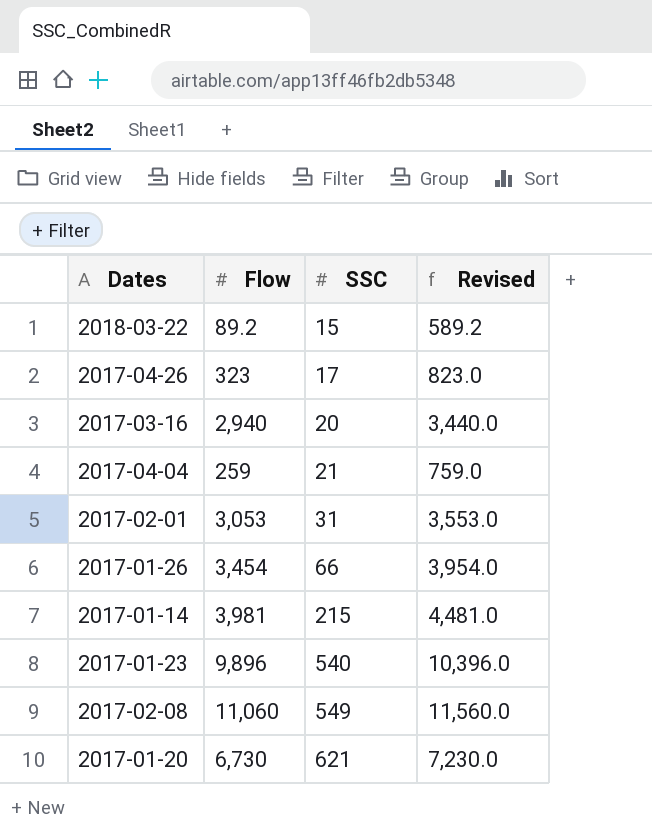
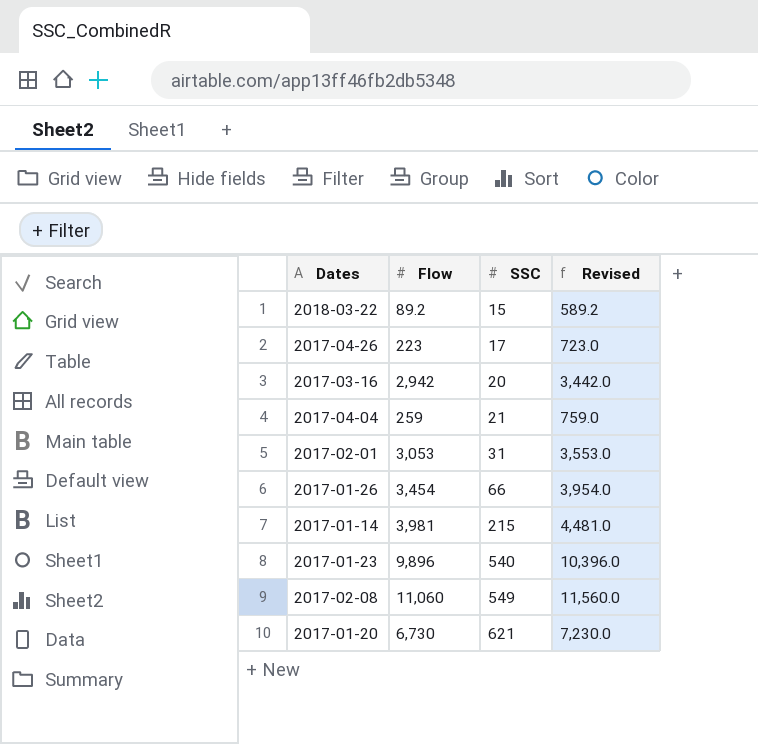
2017-04-26 | Flow: 323 -> 223
2017-04-26 | Revised: 823.0 -> 723.0
2017-03-16 | Flow: 2,940 -> 2,942
2017-03-16 | Revised: 3,440.0 -> 3,442.0

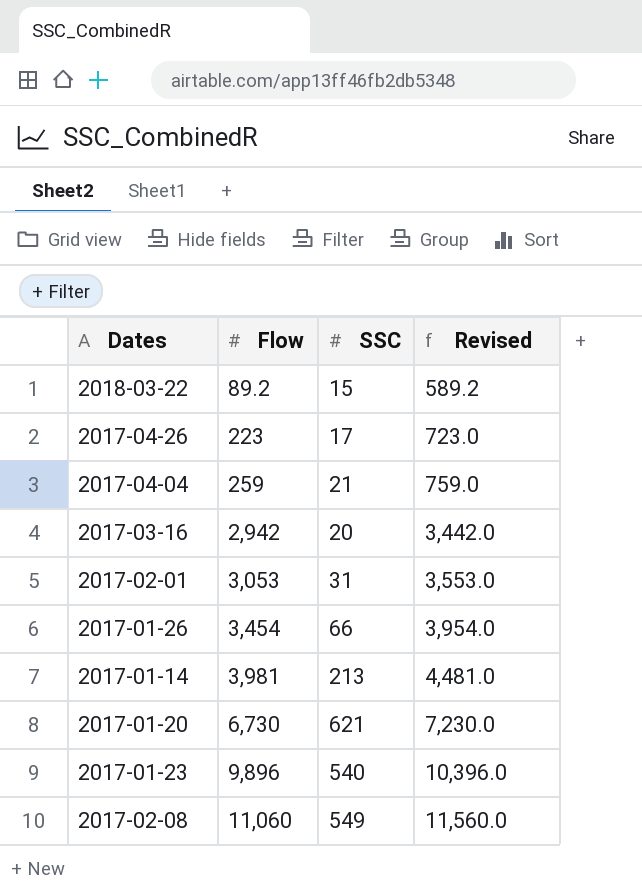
row order: SSC ascending -> Flow ascending
2017-01-14 | SSC: 215 -> 213

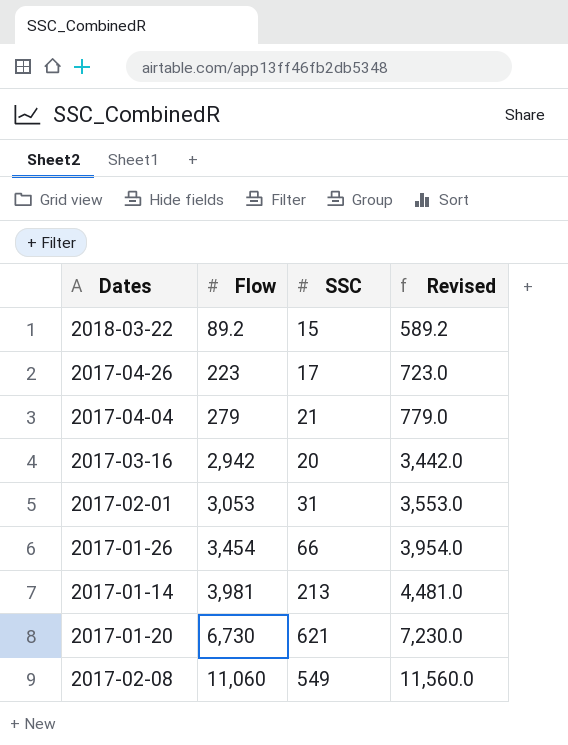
row 2017-01-23: 9,896 | 540 | 10,396.0 -> none
2017-04-04 | Flow: 259 -> 279
2017-04-04 | Revised: 759.0 -> 779.0

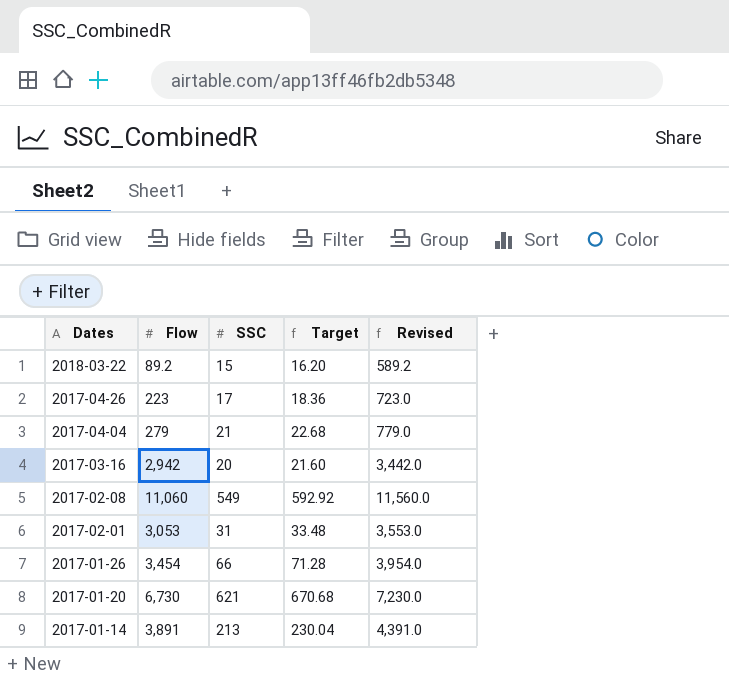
row order: Flow ascending -> Dates descending
column Target | formula: none -> [SSC] * 1.08
2017-01-14 | Flow: 3,981 -> 3,891
2017-01-14 | Revised: 4,481.0 -> 4,391.0

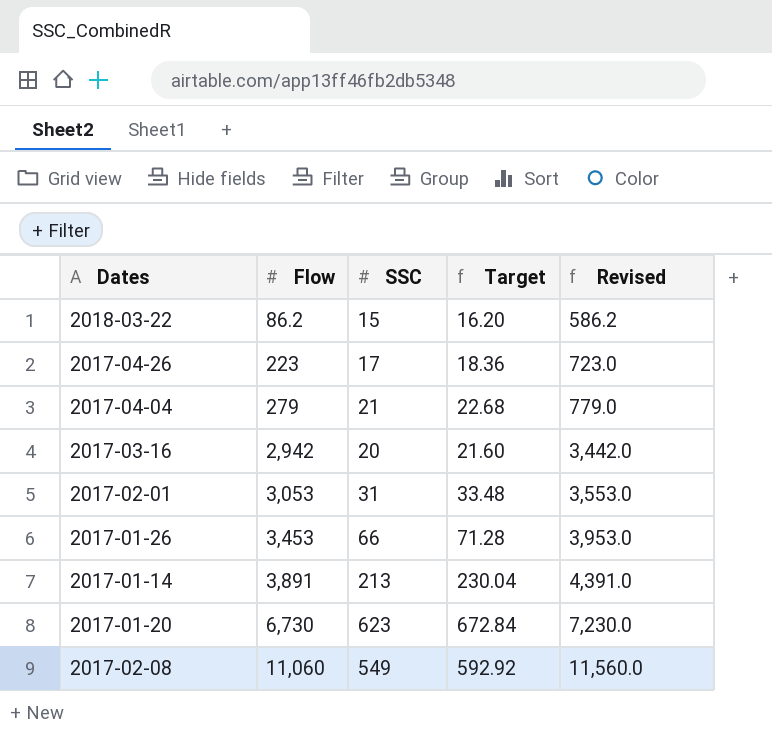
row order: Dates descending -> Flow ascending
2018-03-22 | Flow: 89.2 -> 86.2
2018-03-22 | Revised: 589.2 -> 586.2
2017-01-26 | Flow: 3,454 -> 3,453
2017-01-26 | Revised: 3,954.0 -> 3,953.0
2017-01-20 | SSC: 621 -> 623
2017-01-20 | Target: 670.68 -> 672.84

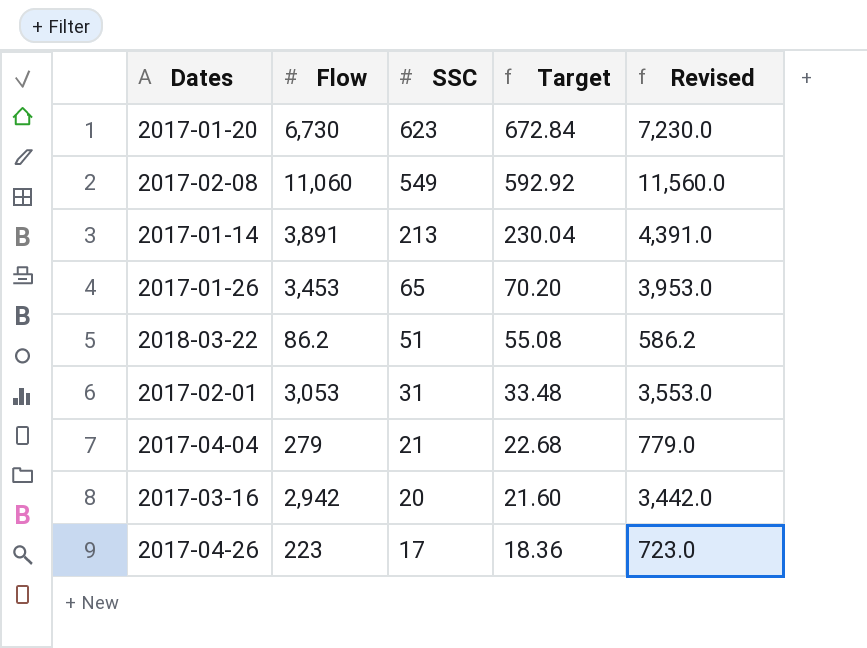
row order: Flow ascending -> SSC descending
2017-01-26 | SSC: 66 -> 65
2017-01-26 | Target: 71.28 -> 70.20
2018-03-22 | SSC: 15 -> 51
2018-03-22 | Target: 16.20 -> 55.08

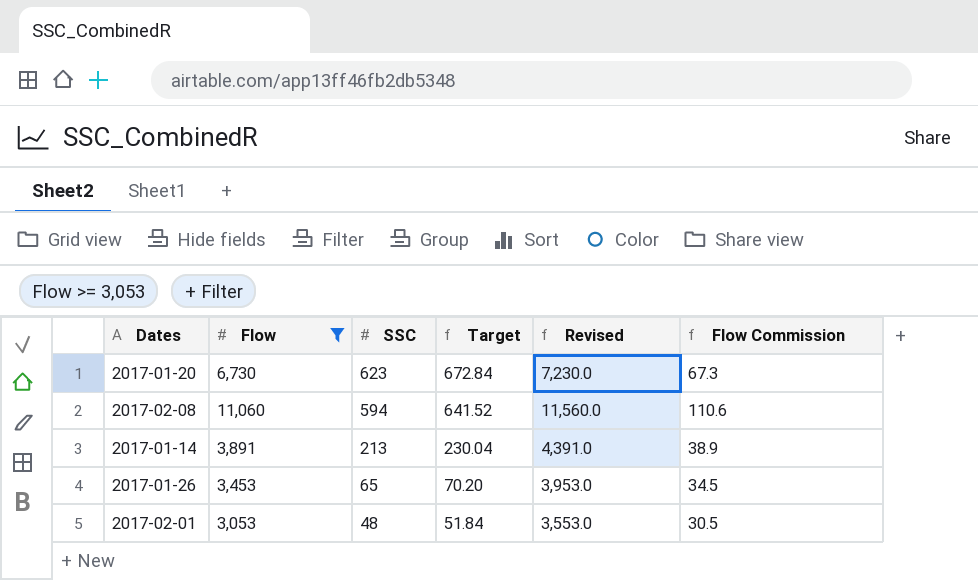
filter: none -> Flow >= 3,053
column Flow Commission | formula: none -> [Flow] * 0.01
2017-02-08 | SSC: 549 -> 594
2017-02-08 | Target: 592.92 -> 641.52
2017-02-01 | SSC: 31 -> 48
2017-02-01 | Target: 33.48 -> 51.84

